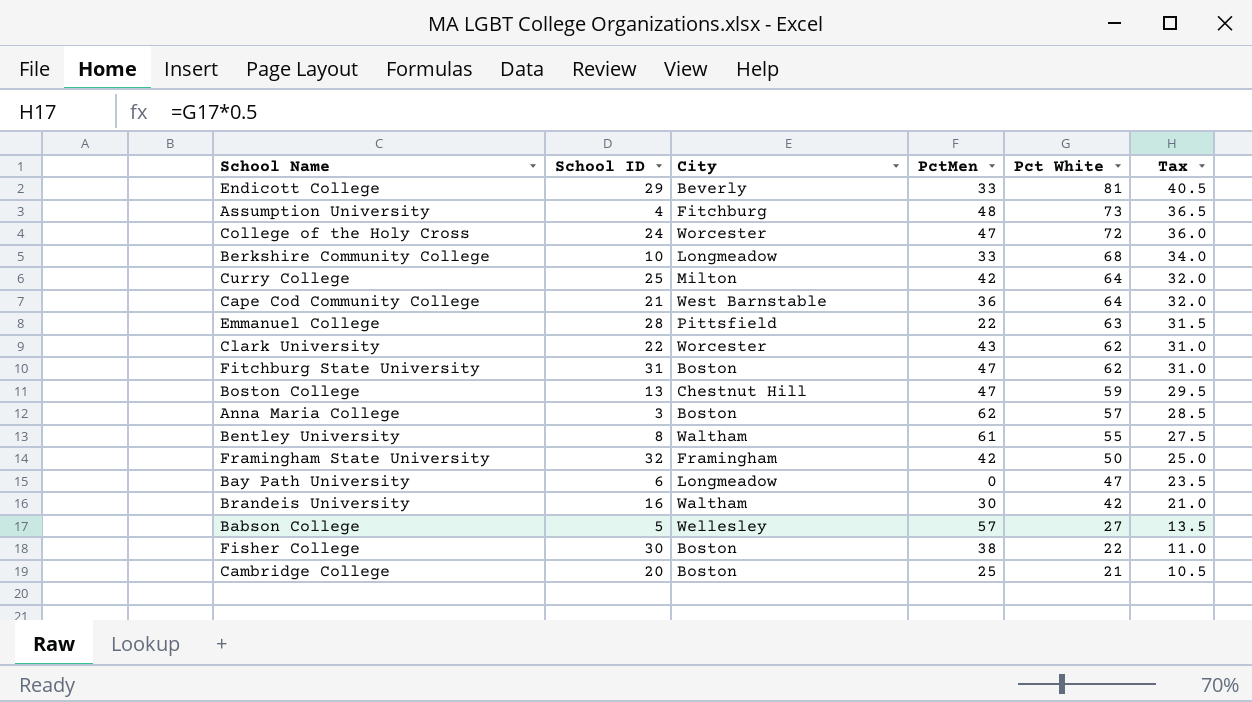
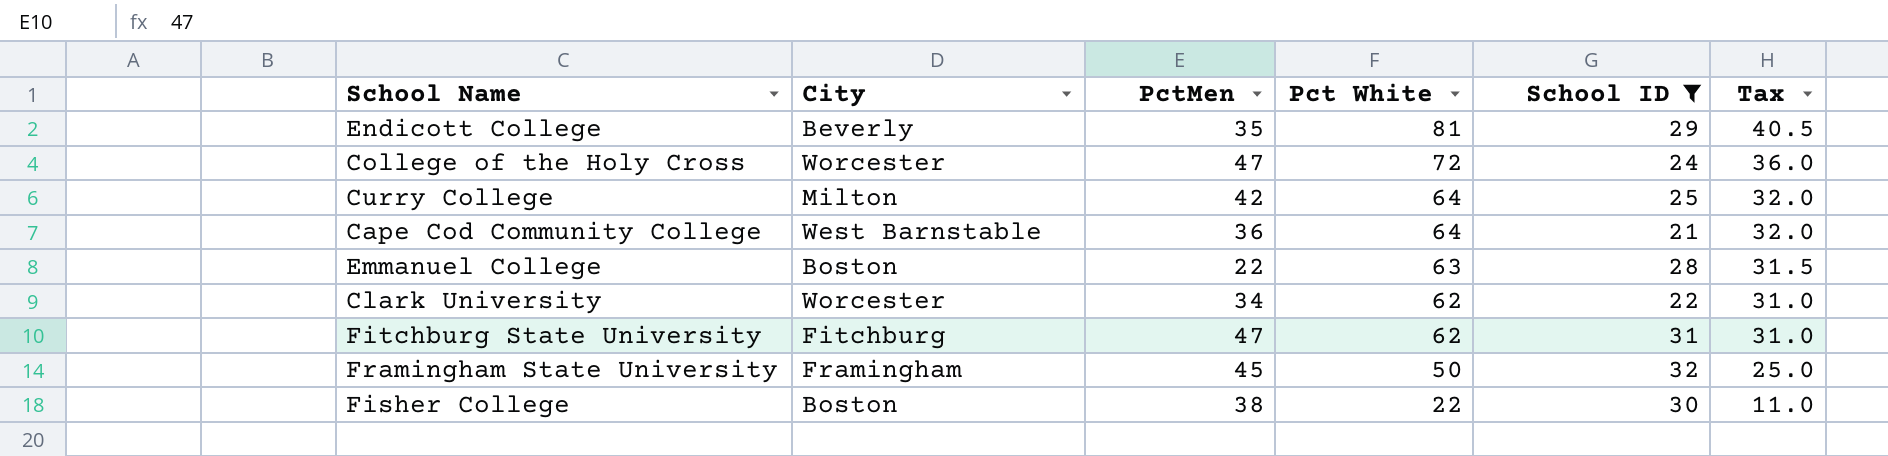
filter: none -> School ID >= 21
column School ID | position: 2 -> 5
Endicott College | PctMen: 33 -> 35
Emmanuel College | City: Pittsfield -> Boston
Clark University | PctMen: 43 -> 34
Fitchburg State University | City: Boston -> Fitchburg
Framingham State University | PctMen: 42 -> 45

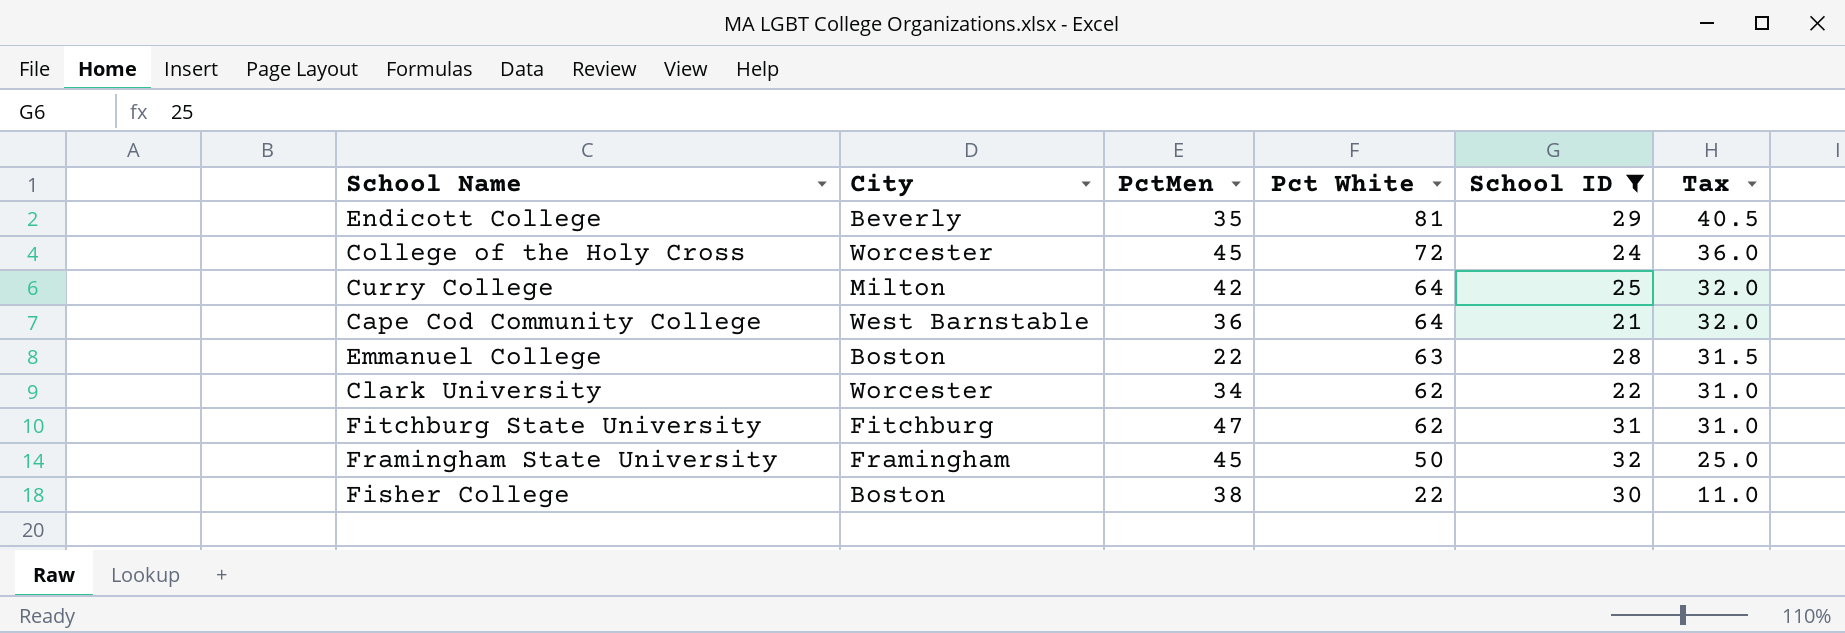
College of the Holy Cross | PctMen: 47 -> 45

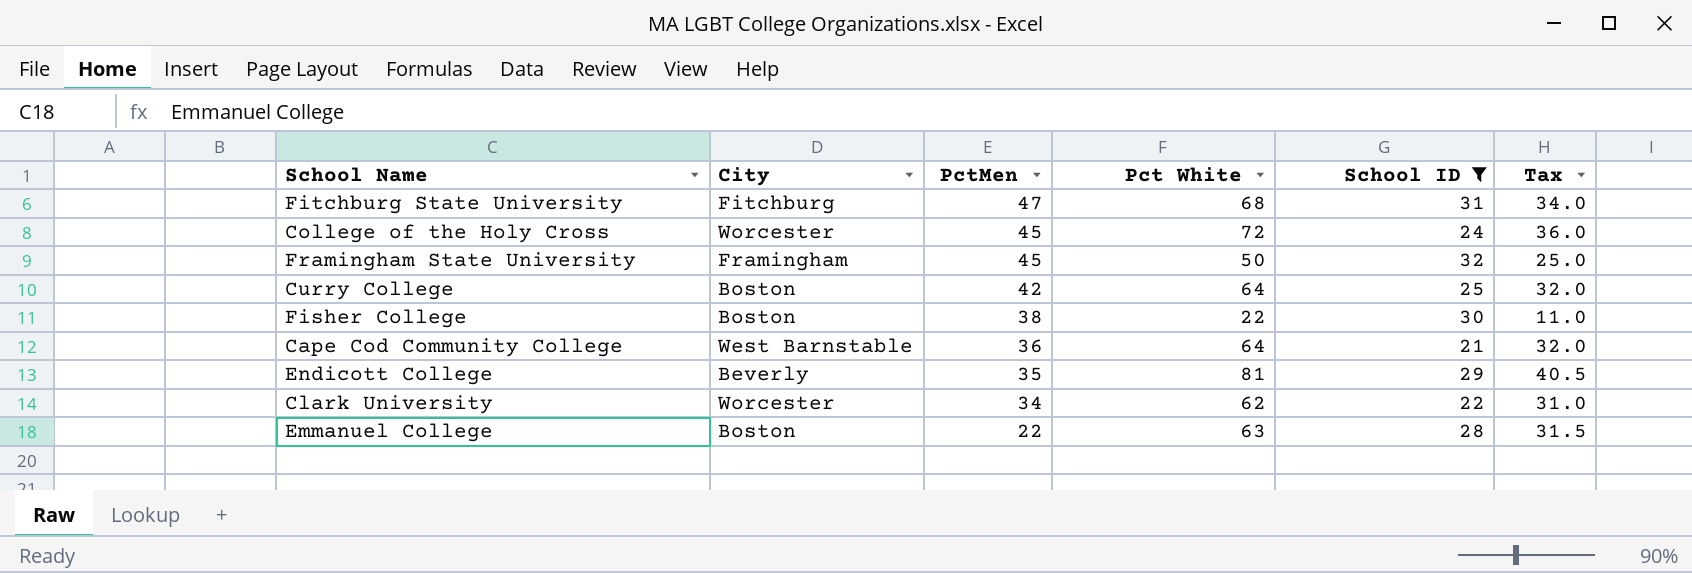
row order: Pct White descending -> PctMen descending
Fitchburg State University | Pct White: 62 -> 68
Fitchburg State University | Tax: 31.0 -> 34.0
Curry College | City: Milton -> Boston

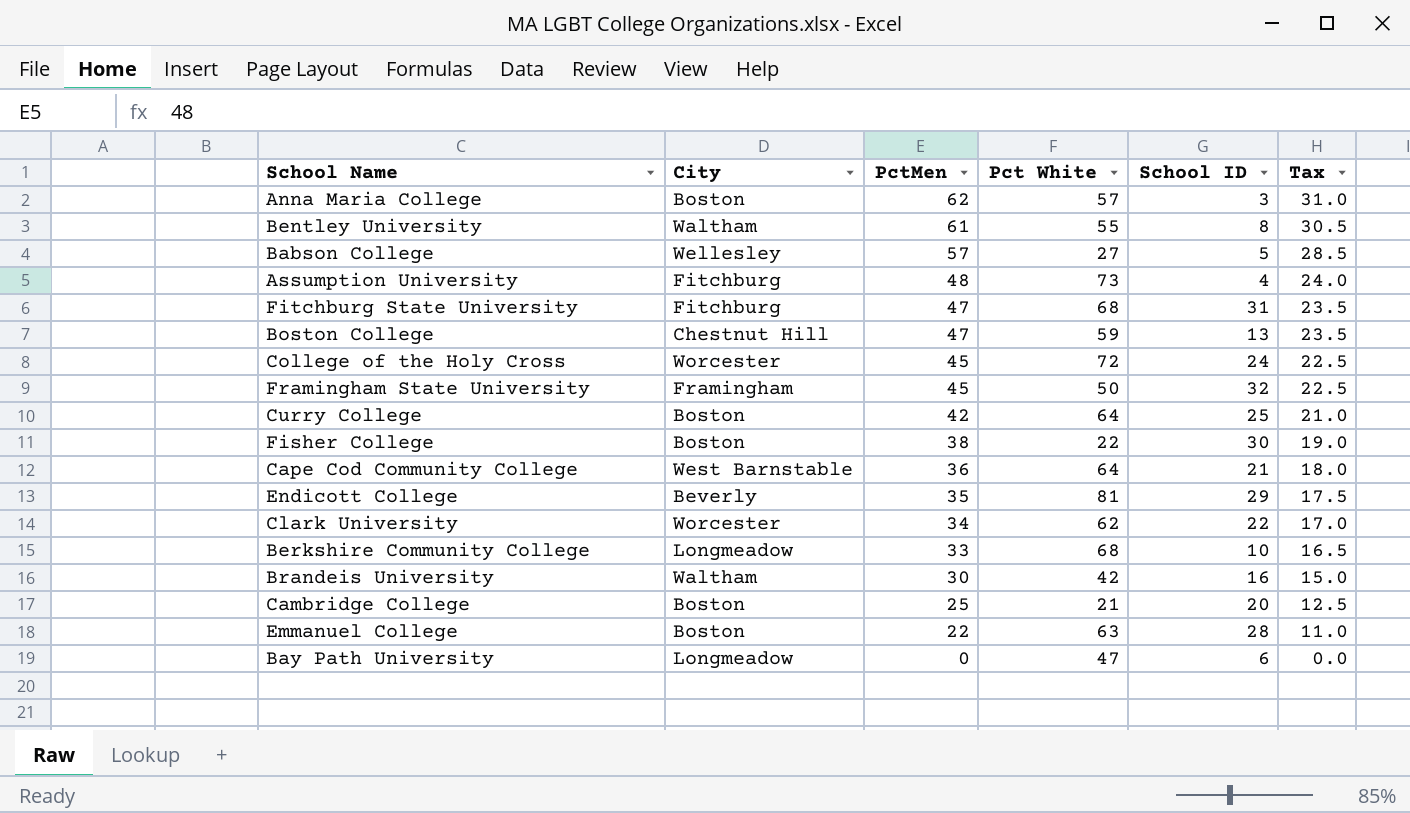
filter: School ID >= 21 -> none
column Tax | formula: [Pct White] * 0.5 -> [PctMen] * 0.5

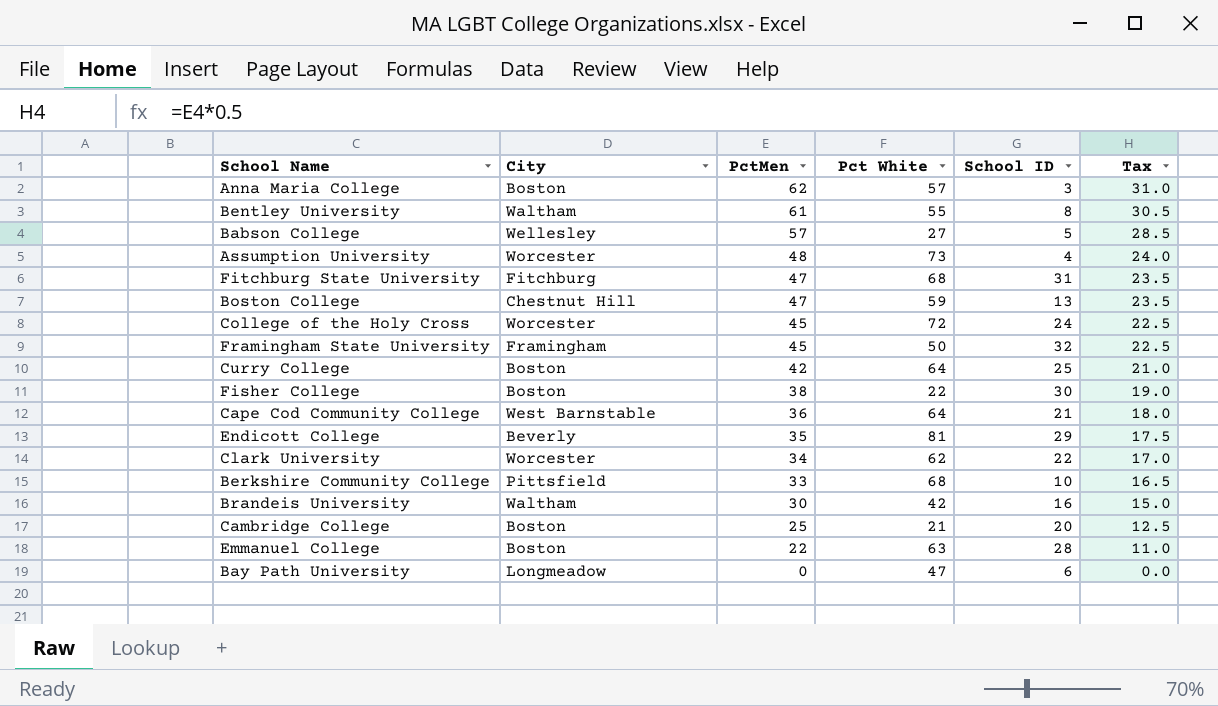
Assumption University | City: Fitchburg -> Worcester
Berkshire Community College | City: Longmeadow -> Pittsfield

